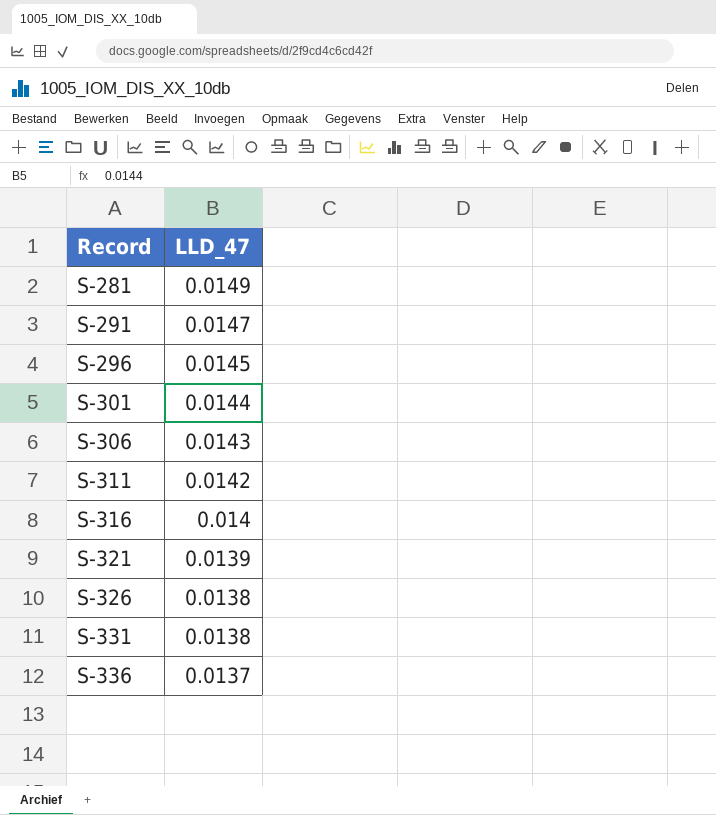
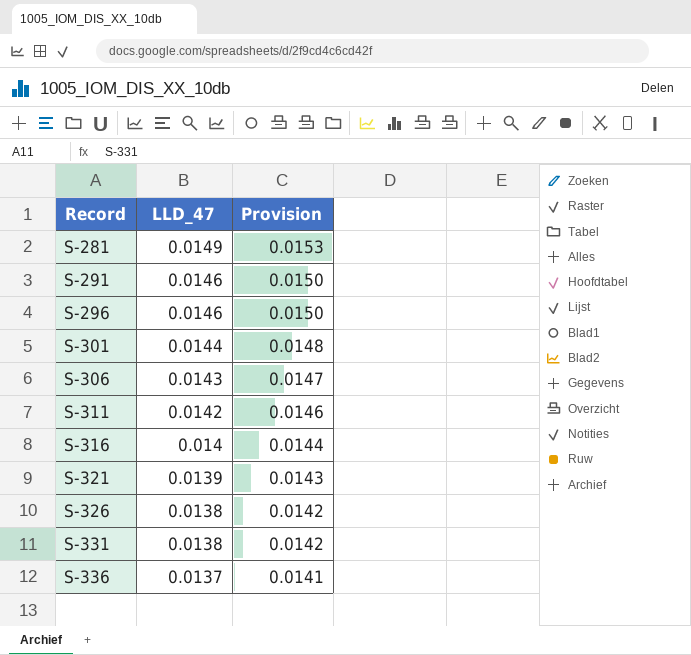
column Provision | formula: none -> [LLD_47] * 1.03
S-291 | LLD_47: 0.0147 -> 0.0146
S-296 | LLD_47: 0.0145 -> 0.0146

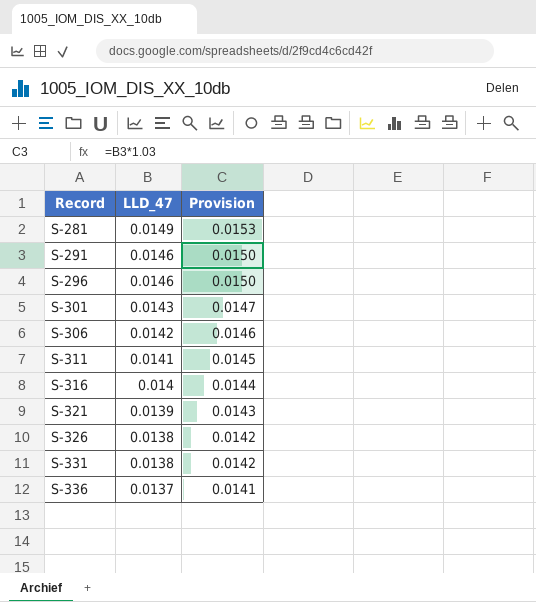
S-301 | LLD_47: 0.0144 -> 0.0143
S-301 | Provision: 0.0148 -> 0.0147
S-306 | LLD_47: 0.0143 -> 0.0142
S-306 | Provision: 0.0147 -> 0.0146
S-311 | LLD_47: 0.0142 -> 0.0141
S-311 | Provision: 0.0146 -> 0.0145

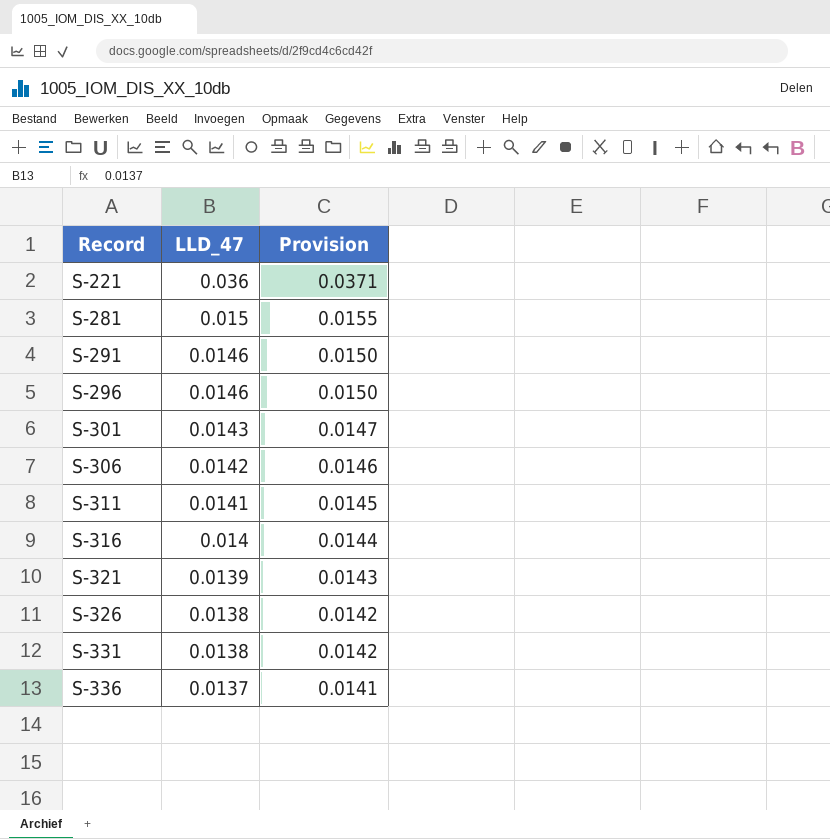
row S-221: none -> 0.036 | 0.0371
S-281 | LLD_47: 0.0149 -> 0.015
S-281 | Provision: 0.0153 -> 0.0155

